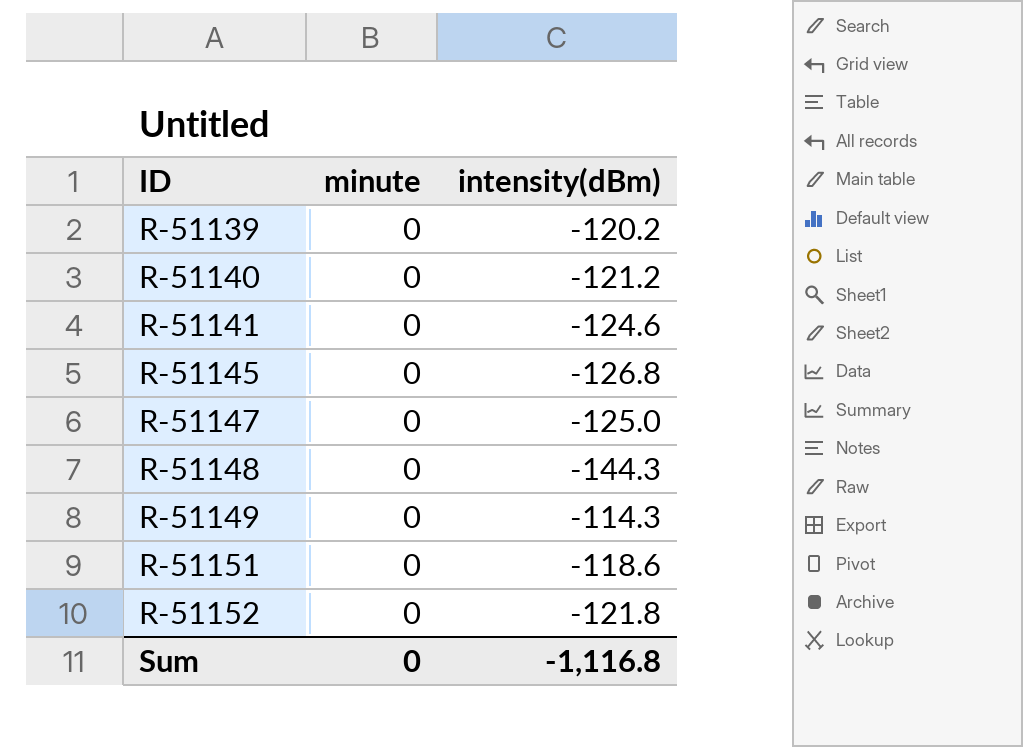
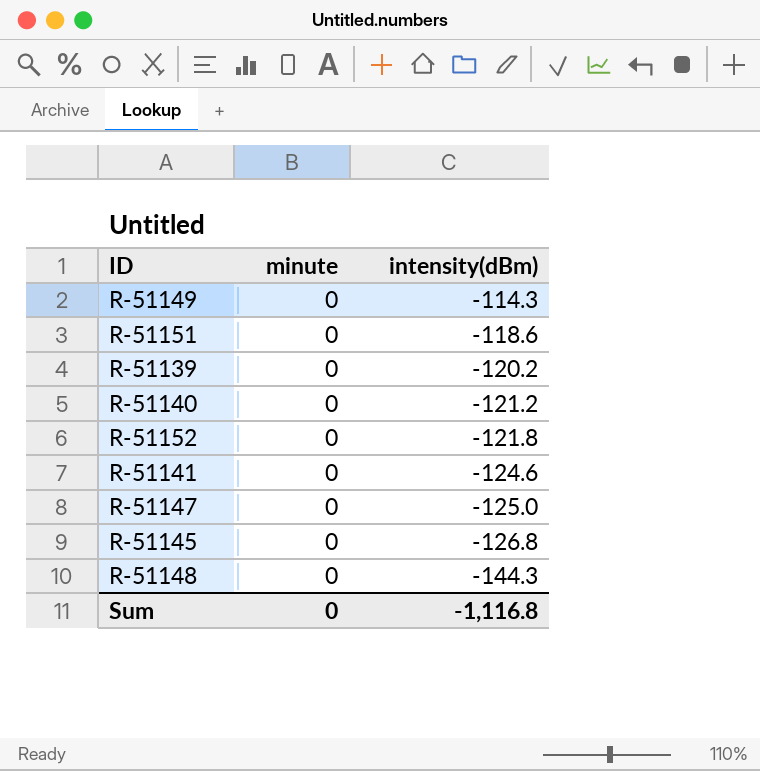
row order: ID ascending -> intensity(dBm) descending

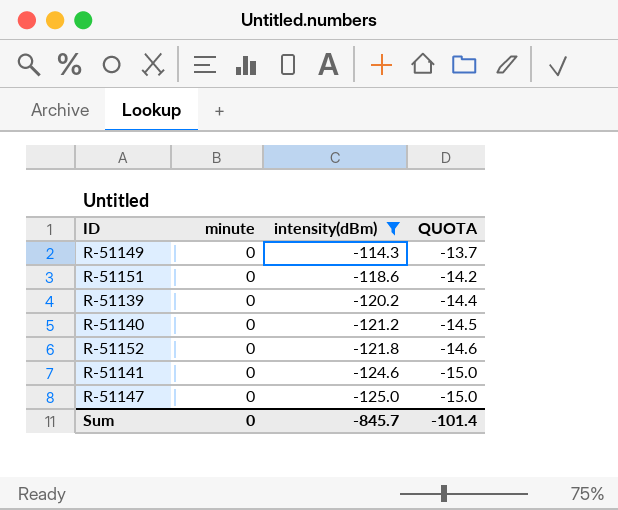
filter: none -> intensity(dBm) >= -125.0
column QUOTA | formula: none -> [intensity(dBm)] * 0.12
Sum | intensity(dBm): -1,116.8 -> -845.7

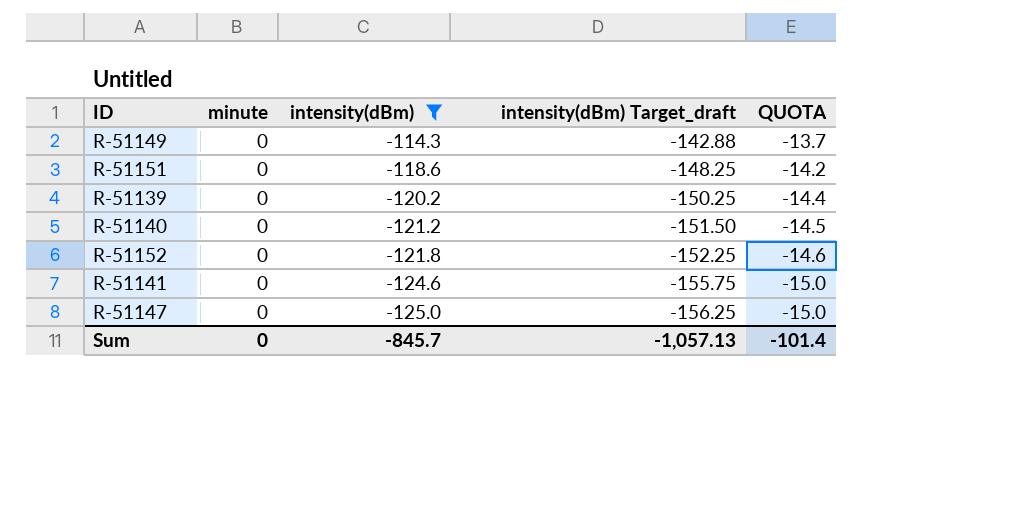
column intensity(dBm) Target_draft | formula: none -> [intensity(dBm)] * 1.25

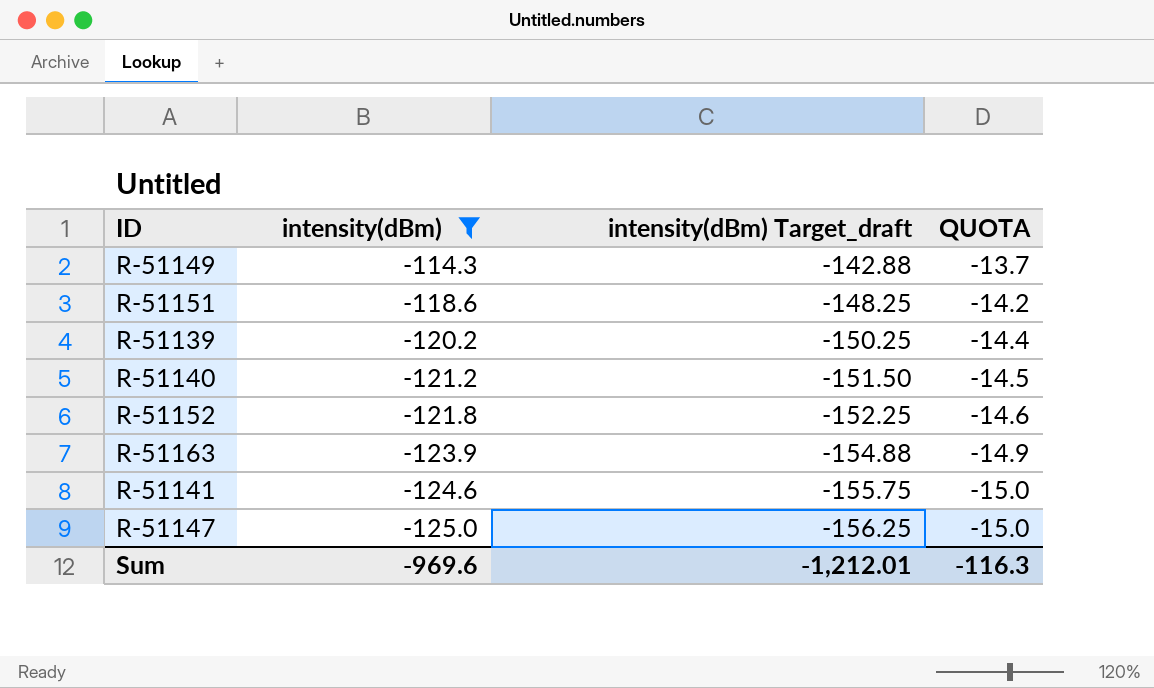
column minute | position: 2 -> none
row R-51163: none -> -123.9 | -154.88 | -14.9
Sum | intensity(dBm): -845.7 -> -969.6
Sum | intensity(dBm) Target_draft: -1,057.13 -> -1,212.01
Sum | QUOTA: -101.4 -> -116.3

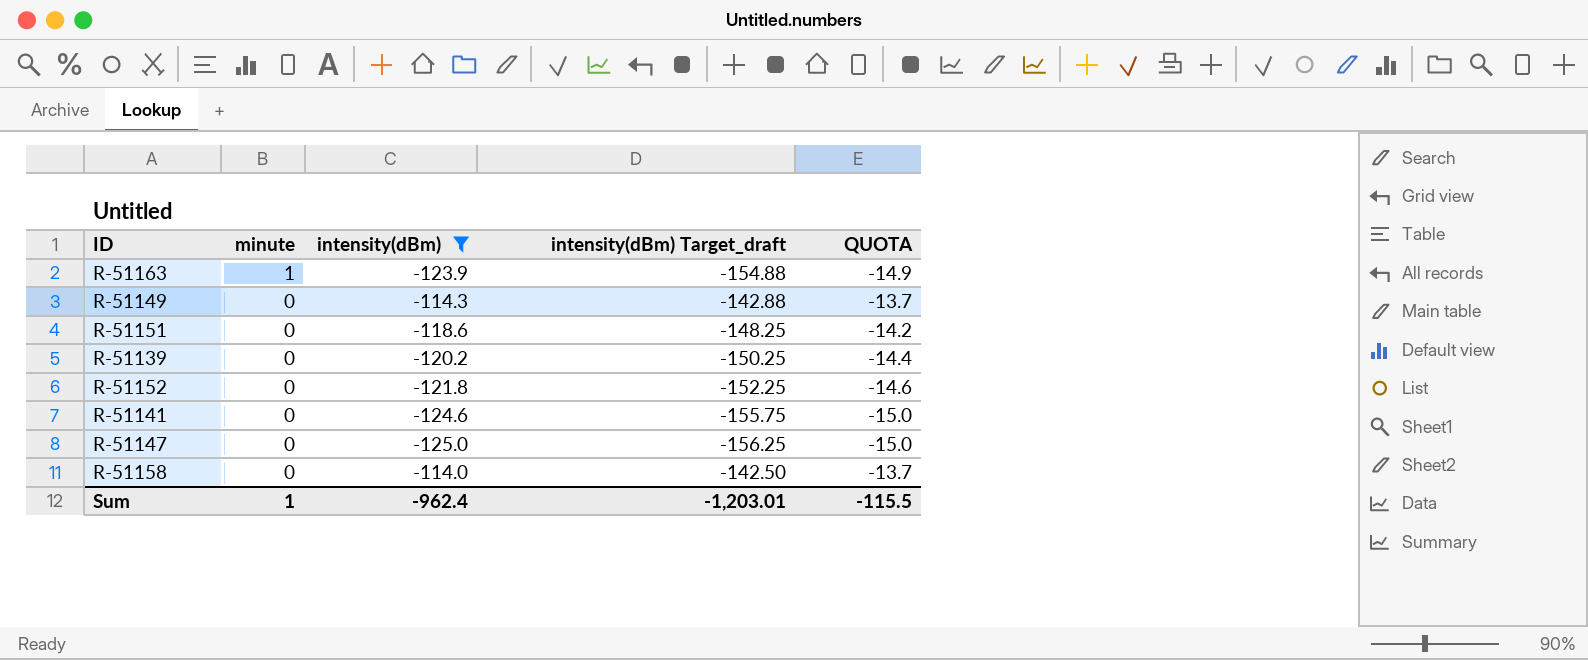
row order: intensity(dBm) descending -> minute descending
column minute | position: none -> 2
row R-51140: -121.2 | -151.50 | -14.5 -> none
row R-51158: none -> 0 | -114.0 | -142.50 | -13.7
Sum | intensity(dBm): -969.6 -> -962.4
Sum | intensity(dBm) Target_draft: -1,212.01 -> -1,203.01
Sum | QUOTA: -116.3 -> -115.5

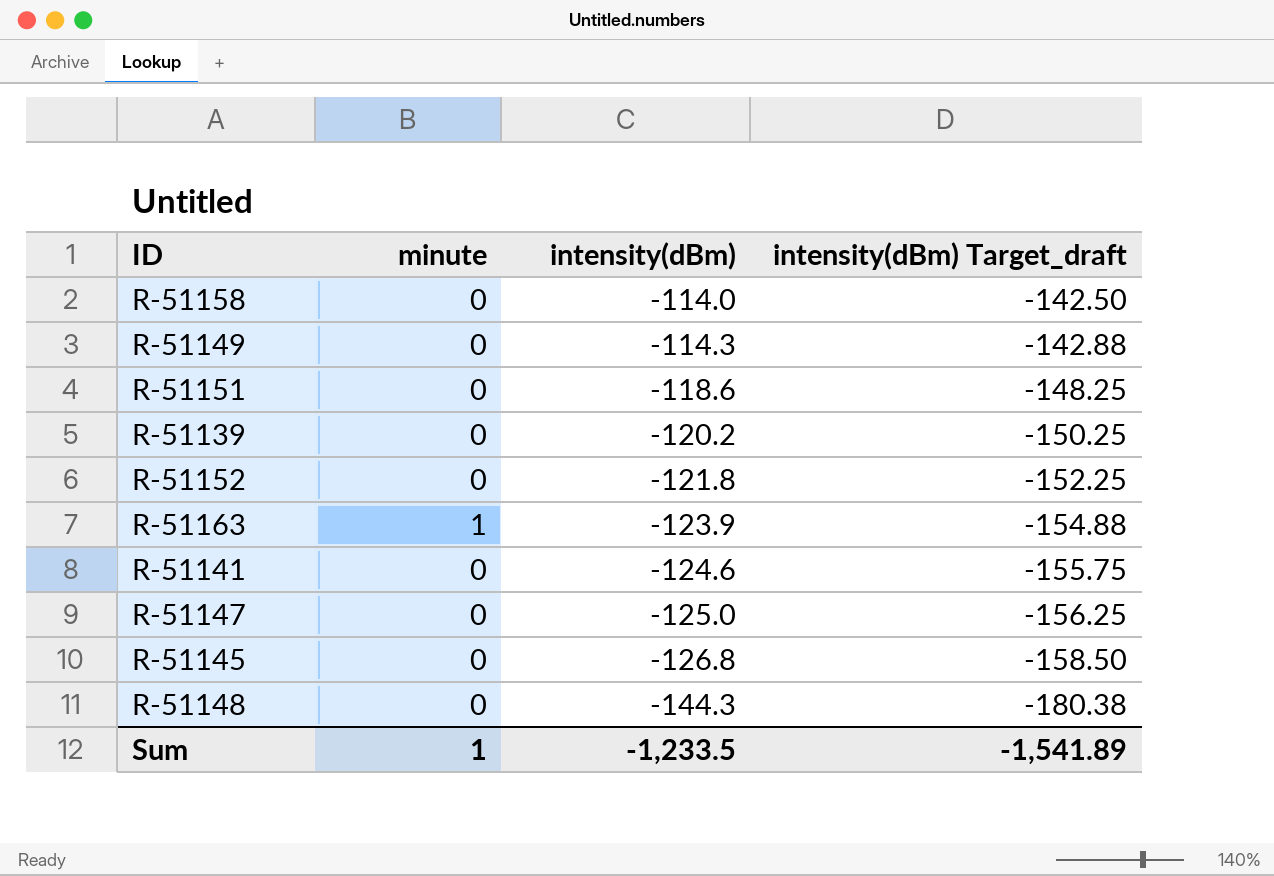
filter: intensity(dBm) >= -125.0 -> none
row order: minute descending -> intensity(dBm) descending
column QUOTA | formula: [intensity(dBm)] * 0.12 -> none
Sum | intensity(dBm): -962.4 -> -1,233.5
Sum | intensity(dBm) Target_draft: -1,203.01 -> -1,541.89

